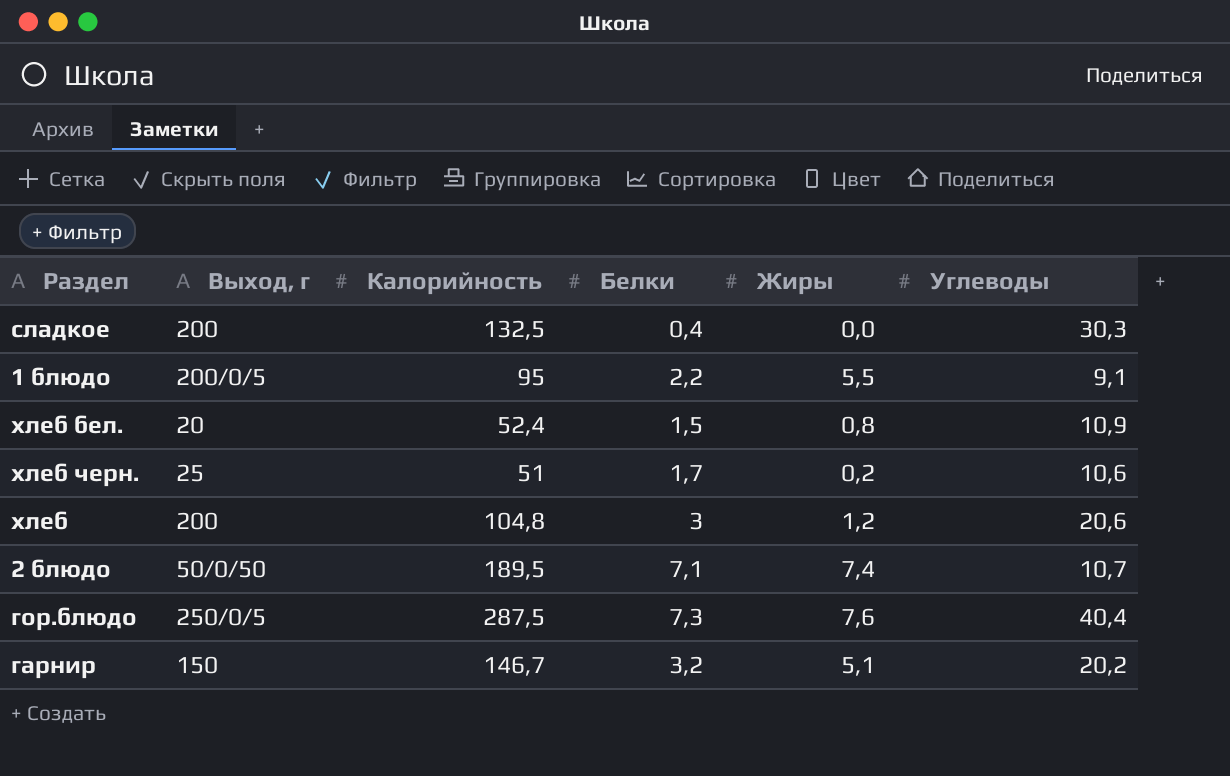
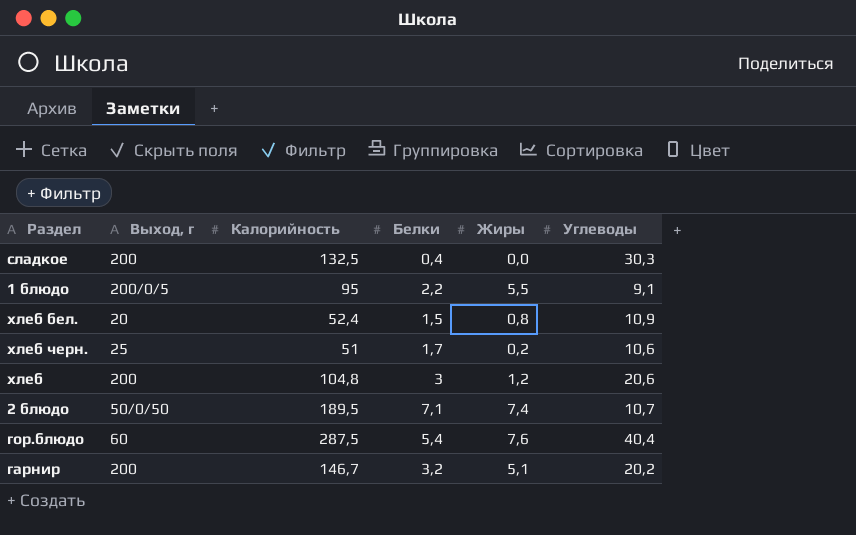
гор.блюдо | Выход, г: 250/0/5 -> 60
гор.блюдо | Белки: 7,3 -> 5,4
гарнир | Выход, г: 150 -> 200

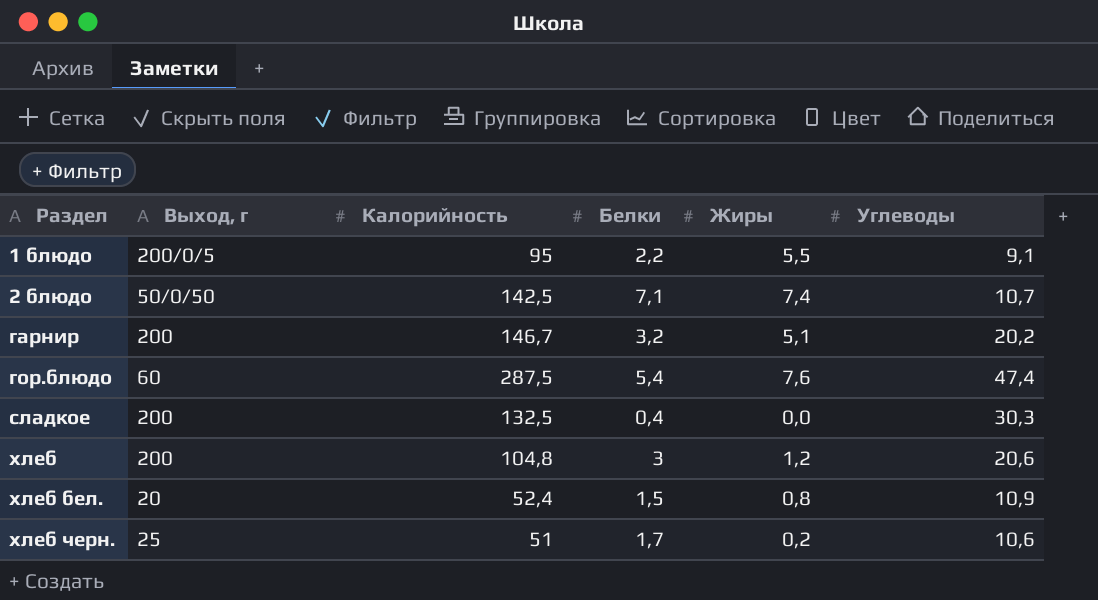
row order: none -> Раздел ascending
2 блюдо | Калорийность: 189,5 -> 142,5
гор.блюдо | Углеводы: 40,4 -> 47,4

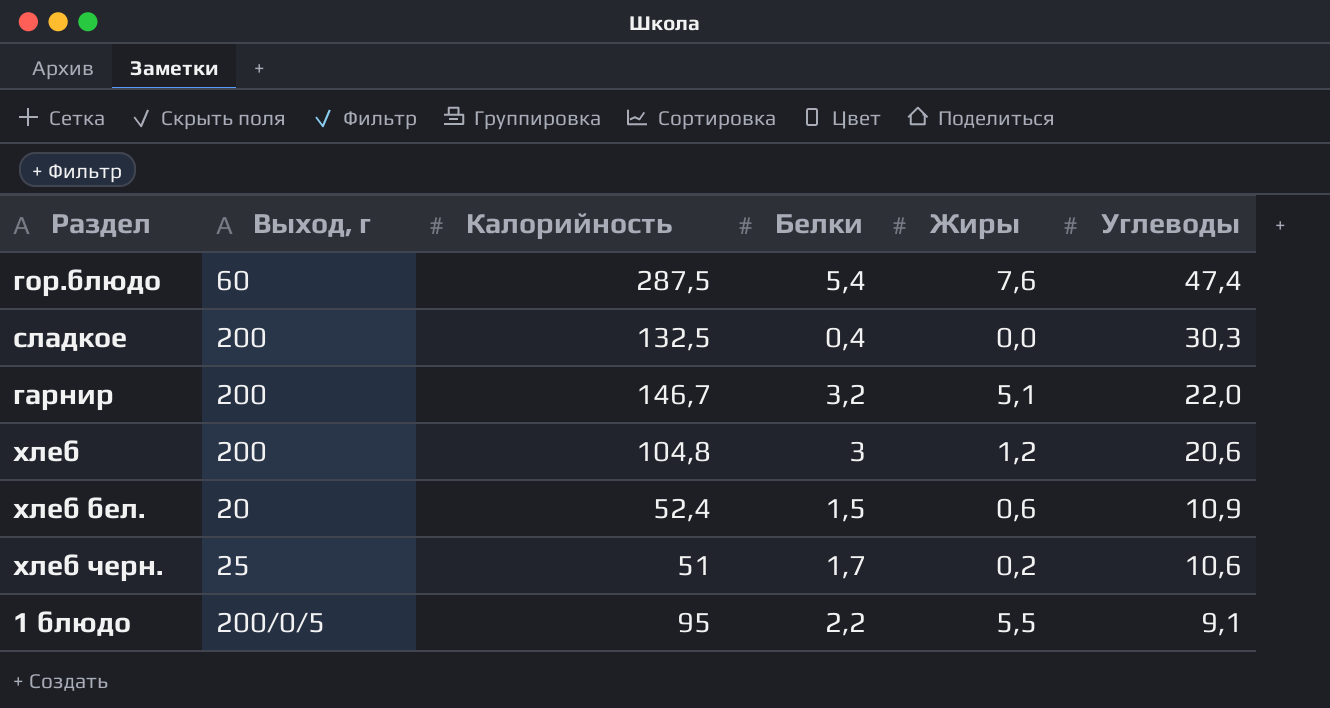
row order: Раздел ascending -> Углеводы descending
row 2 блюдо: 50/0/50 | 142,5 | 7,1 | 7,4 | 10,7 -> none
гарнир | Углеводы: 20,2 -> 22,0
хлеб бел. | Жиры: 0,8 -> 0,6

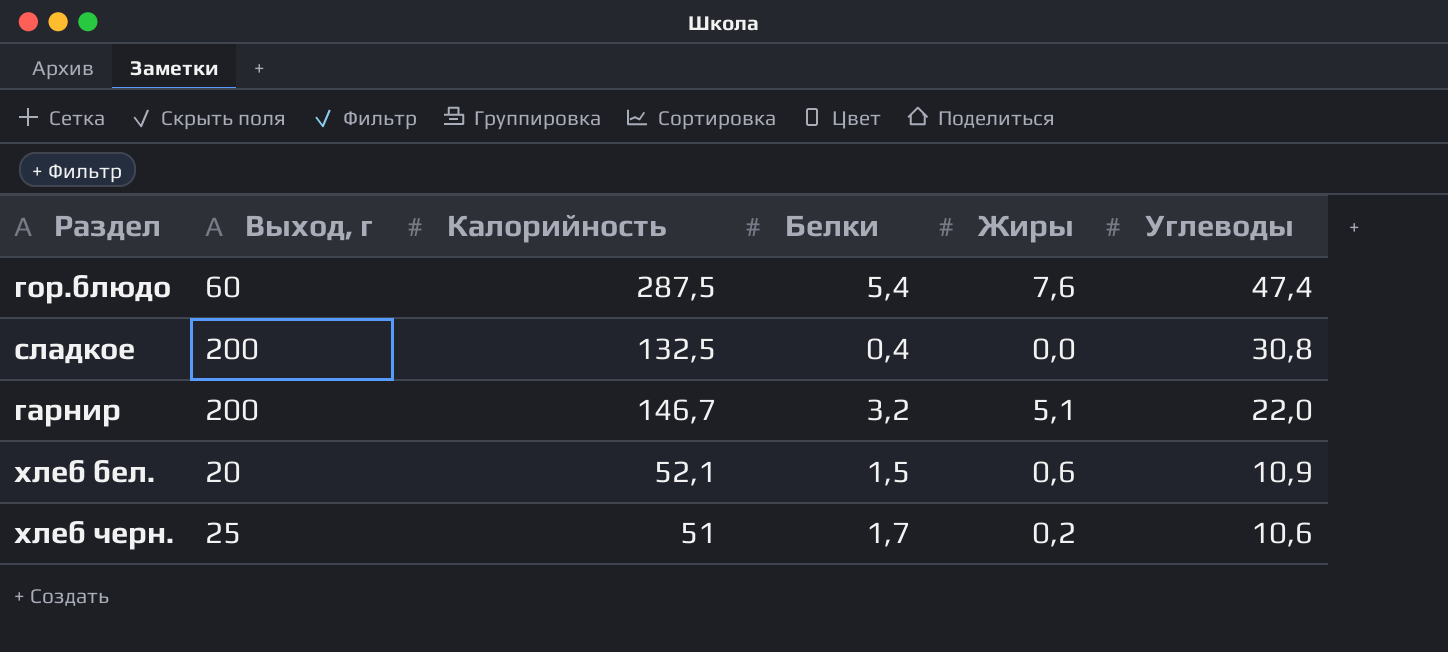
row хлеб: 200 | 104,8 | 3 | 1,2 | 20,6 -> none
row 1 блюдо: 200/0/5 | 95 | 2,2 | 5,5 | 9,1 -> none
сладкое | Углеводы: 30,3 -> 30,8
хлеб бел. | Калорийность: 52,4 -> 52,1

